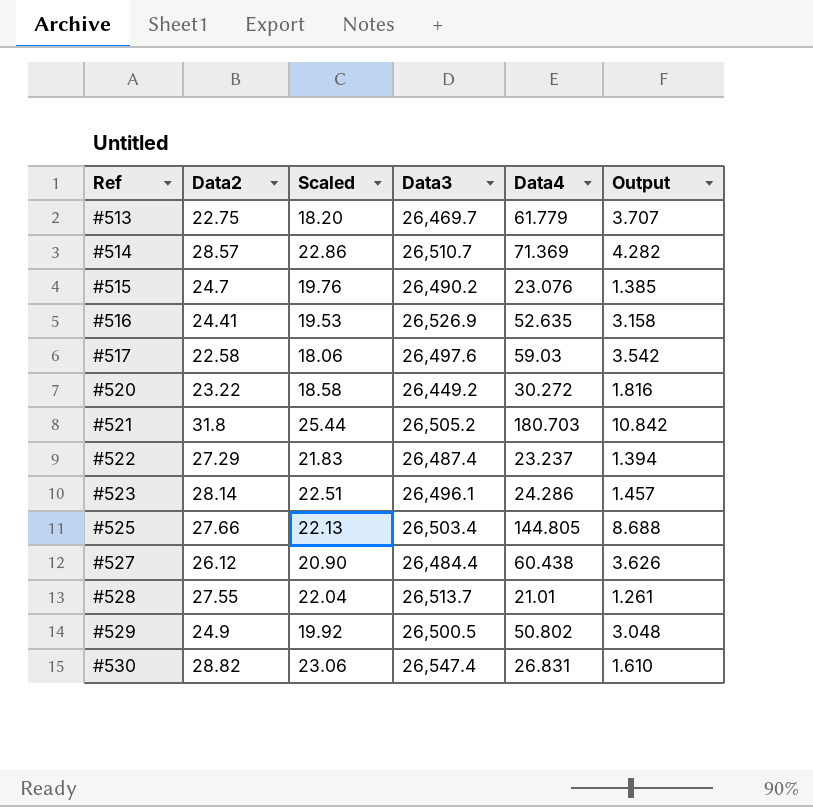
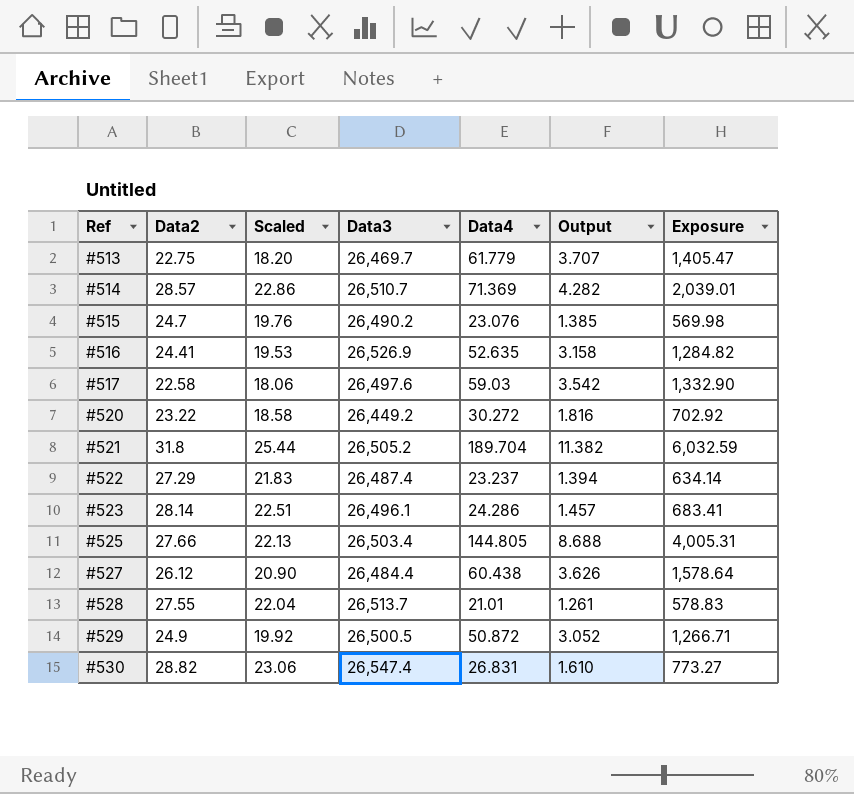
column Exposure | formula: none -> [Data2] * [Data4]
#521 | Data4: 180.703 -> 189.704
#521 | Output: 10.842 -> 11.382
#529 | Data4: 50.802 -> 50.872
#529 | Output: 3.048 -> 3.052

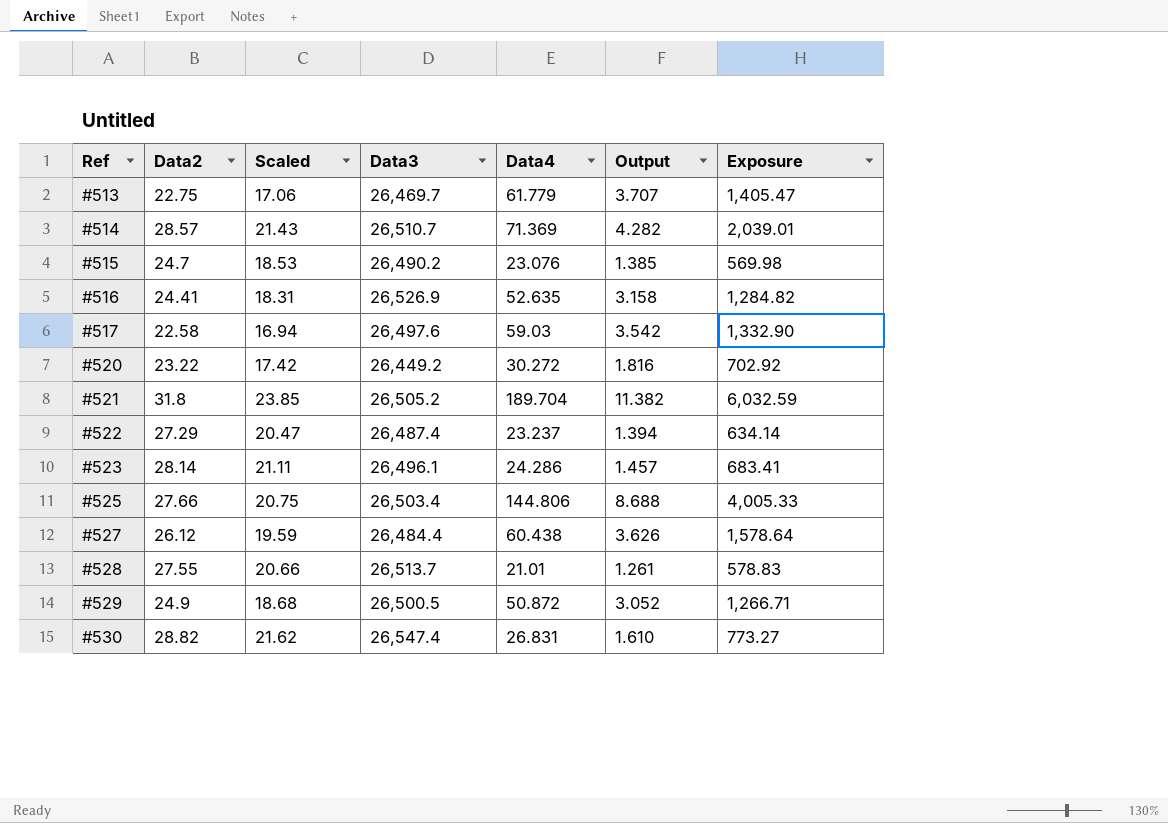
column Scaled | formula: [Data2] * 0.8 -> [Data2] * 0.75
#525 | Data4: 144.805 -> 144.806
#525 | Exposure: 4,005.31 -> 4,005.33

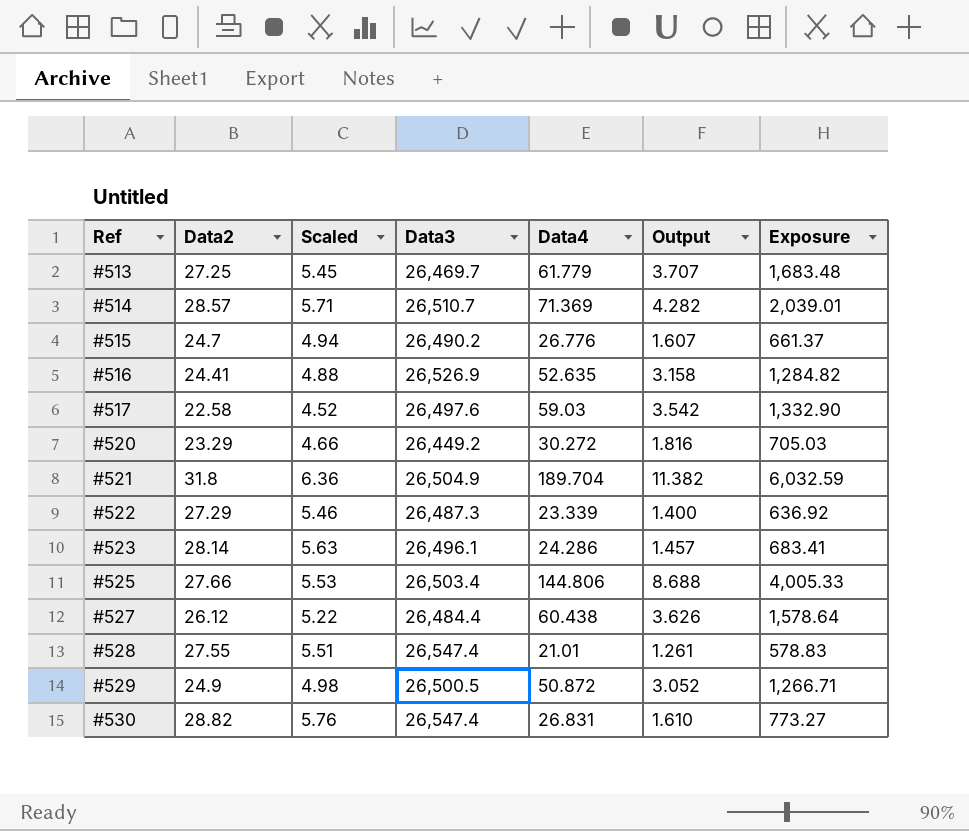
column Scaled | formula: [Data2] * 0.75 -> [Data2] * 0.2
#513 | Data2: 22.75 -> 27.25
#513 | Exposure: 1,405.47 -> 1,683.48
#515 | Data4: 23.076 -> 26.776
#515 | Output: 1.385 -> 1.607
#515 | Exposure: 569.98 -> 661.37
#520 | Data2: 23.22 -> 23.29
#520 | Exposure: 702.92 -> 705.03
#521 | Data3: 26,505.2 -> 26,504.9
#522 | Data3: 26,487.4 -> 26,487.3
#522 | Data4: 23.237 -> 23.339
#522 | Output: 1.394 -> 1.400
#522 | Exposure: 634.14 -> 636.92
#528 | Data3: 26,513.7 -> 26,547.4

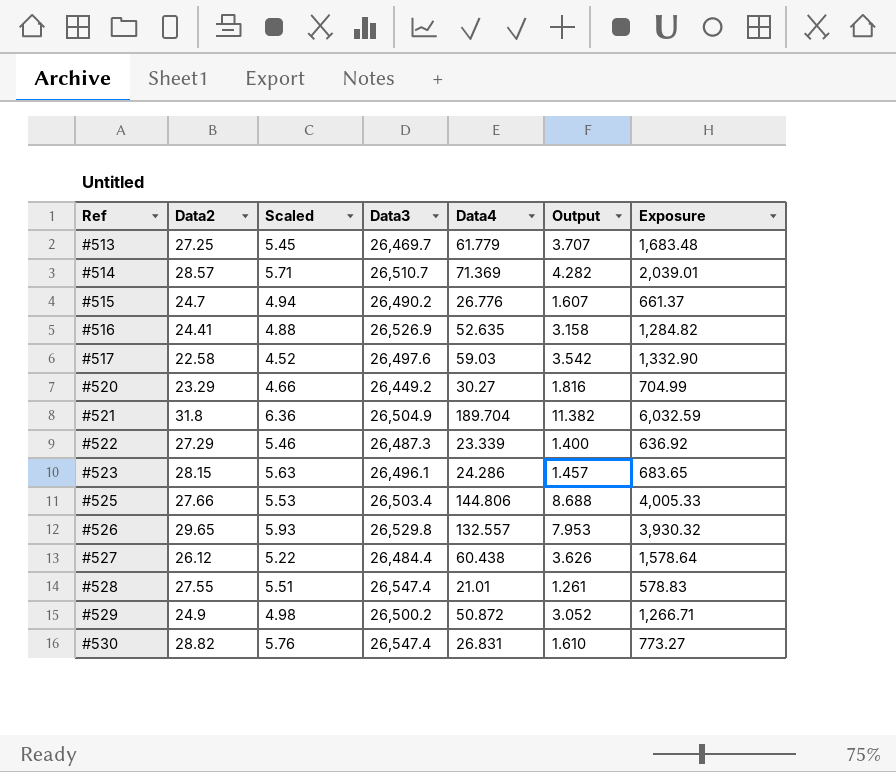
#520 | Data4: 30.272 -> 30.27
#520 | Exposure: 705.03 -> 704.99
#523 | Data2: 28.14 -> 28.15
#523 | Exposure: 683.41 -> 683.65
row #526: none -> 29.65 | 5.93 | 26,529.8 | 132.557 | 7.953 | 3,930.32
#529 | Data3: 26,500.5 -> 26,500.2

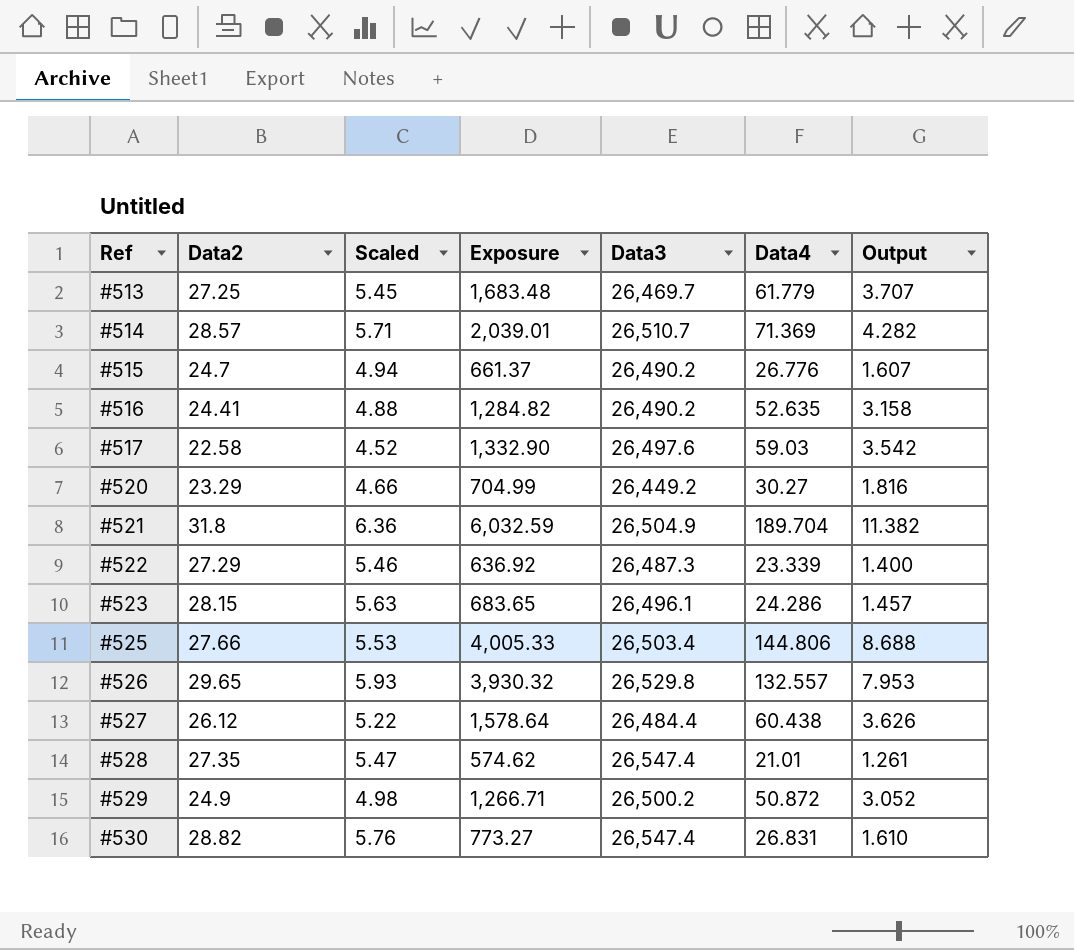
column Exposure | position: 7 -> 4
#516 | Data3: 26,526.9 -> 26,490.2
#528 | Data2: 27.55 -> 27.35
#528 | Scaled: 5.51 -> 5.47
#528 | Exposure: 578.83 -> 574.62

